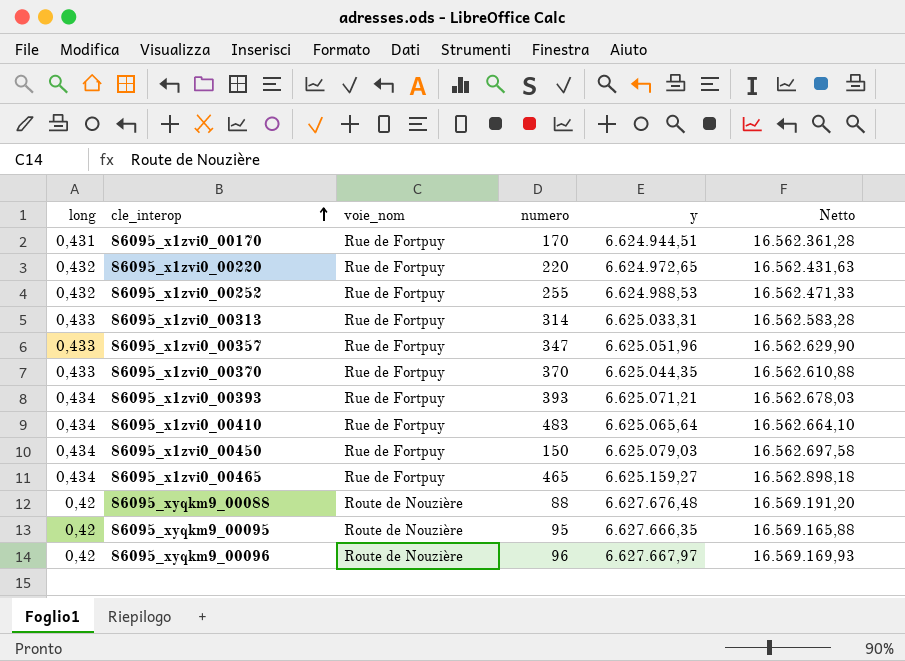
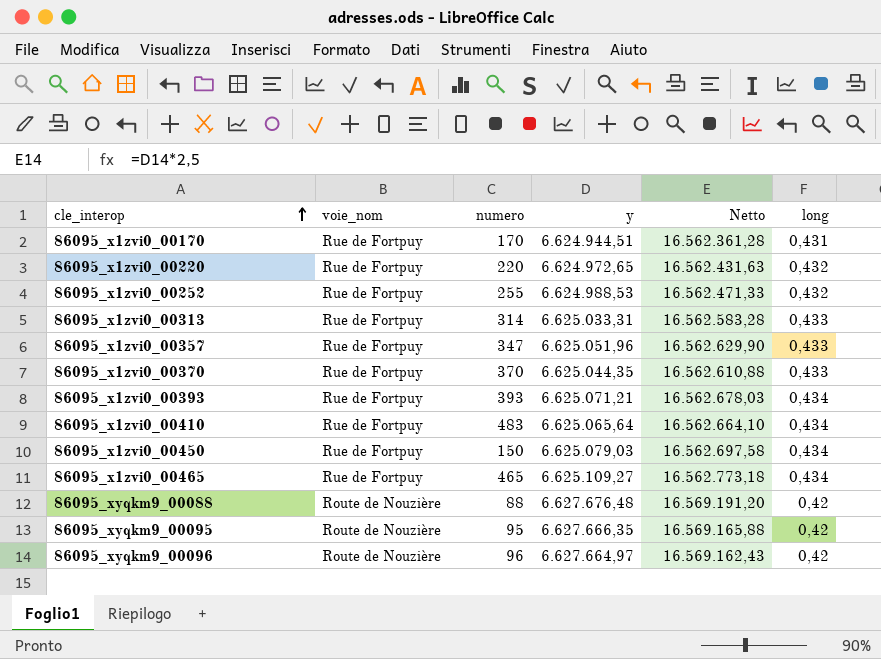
column long | position: 1 -> 6
86095_x1zvi0_00465 | y: 6.625.159,27 -> 6.625.109,27
86095_x1zvi0_00465 | Netto: 16.562.898,18 -> 16.562.773,18
86095_xyqkm9_00096 | y: 6.627.667,97 -> 6.627.664,97
86095_xyqkm9_00096 | Netto: 16.569.169,93 -> 16.569.162,43

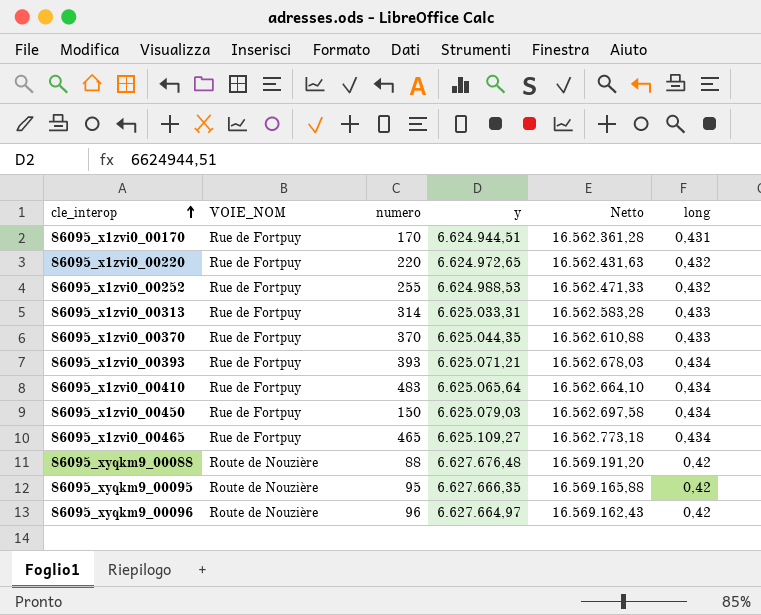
column name: voie_nom -> VOIE_NOM
row 86095_x1zvi0_00357: Rue de Fortpuy | 347 | 6.625.051,96 | 16.562.629,90 | 0,433 -> none

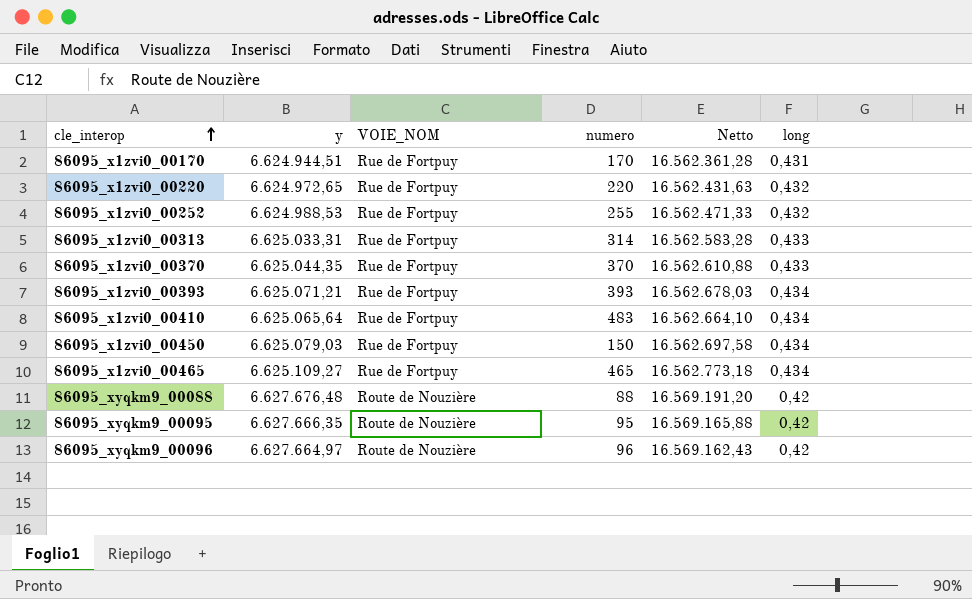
column y | position: 4 -> 2

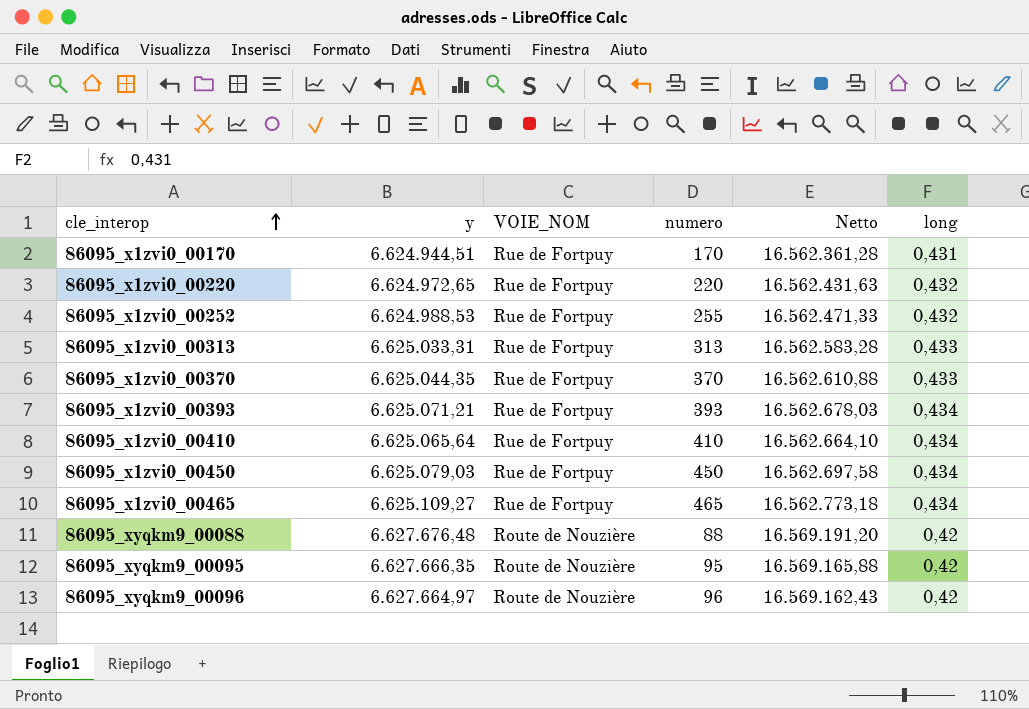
86095_x1zvi0_00313 | numero: 314 -> 313
86095_x1zvi0_00410 | numero: 483 -> 410
86095_x1zvi0_00450 | numero: 150 -> 450

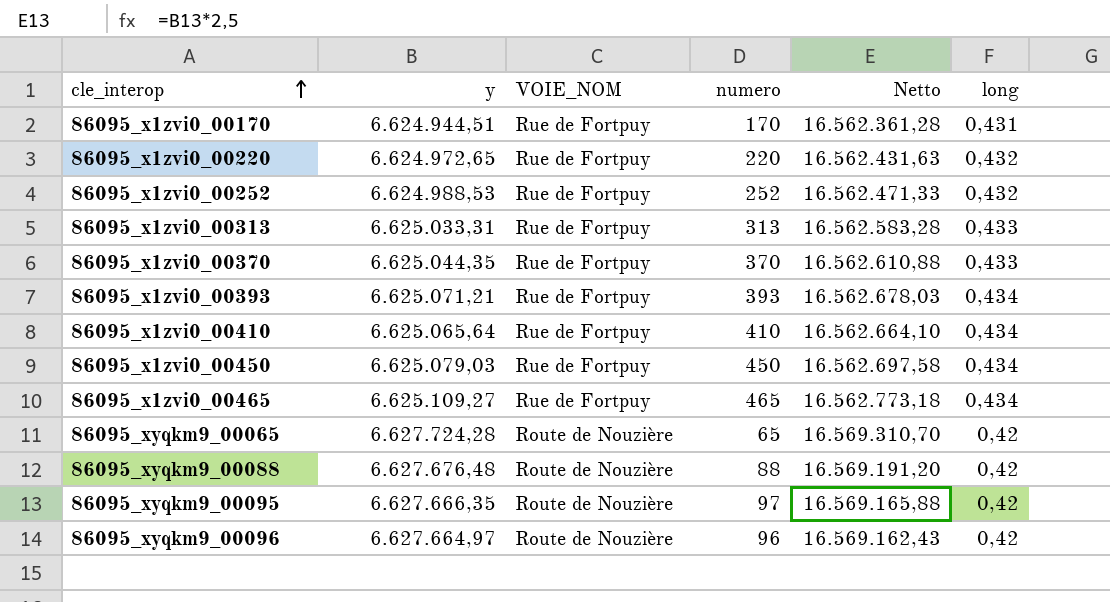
86095_x1zvi0_00252 | numero: 255 -> 252
row 86095_xyqkm9_00065: none -> 6.627.724,28 | Route de Nouzière | 65 | 16.569.310,70 | 0,42
86095_xyqkm9_00095 | numero: 95 -> 97

